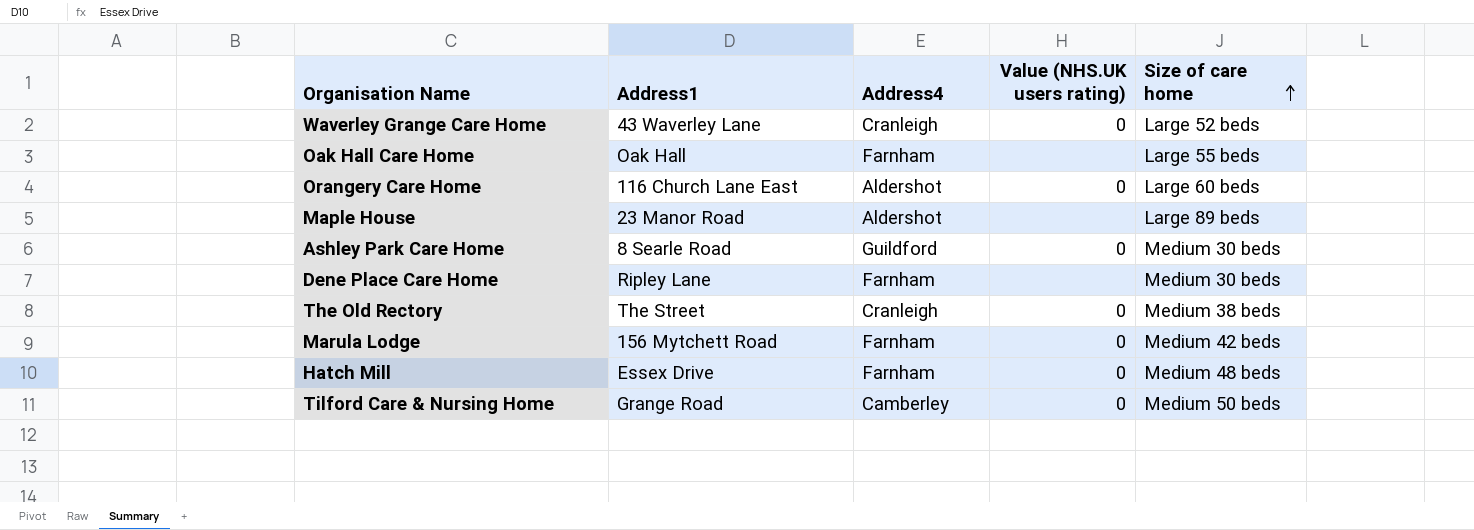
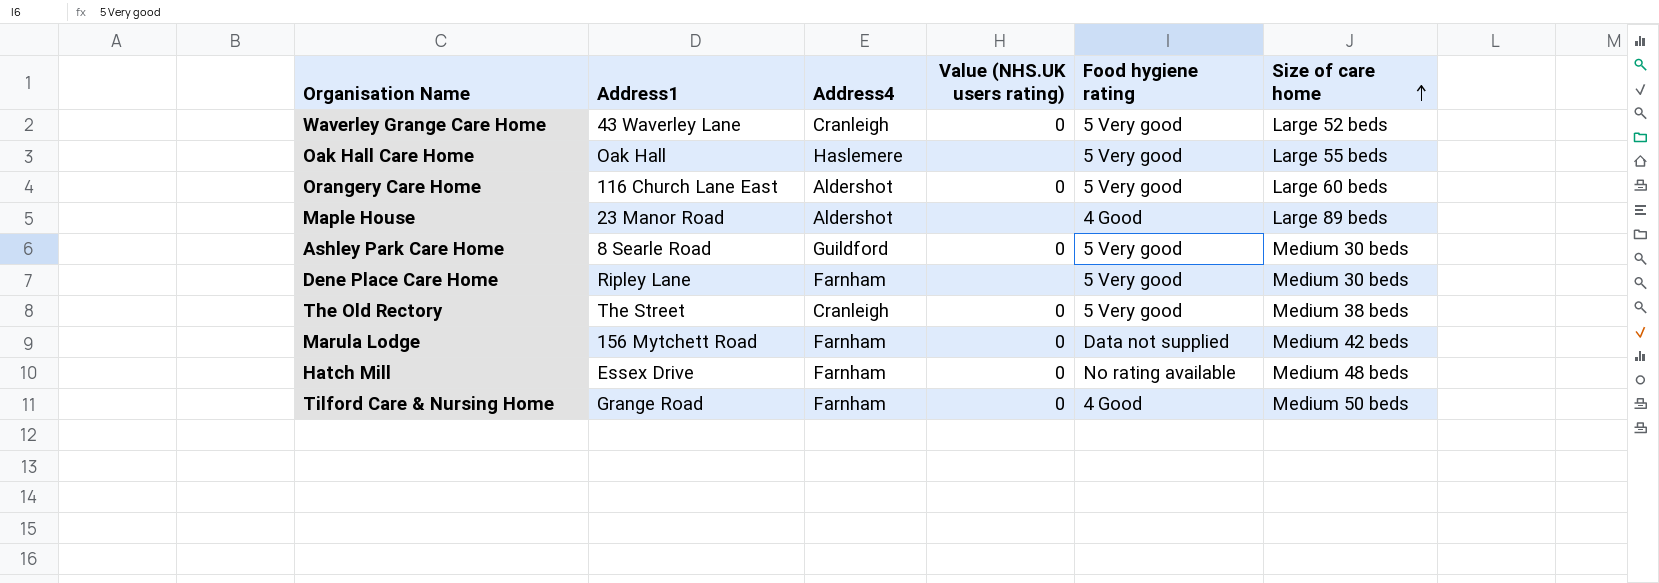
column Food hygiene rating | position: none -> 5
Oak Hall Care Home | Address4: Farnham -> Haslemere
Tilford Care & Nursing Home | Address4: Camberley -> Farnham

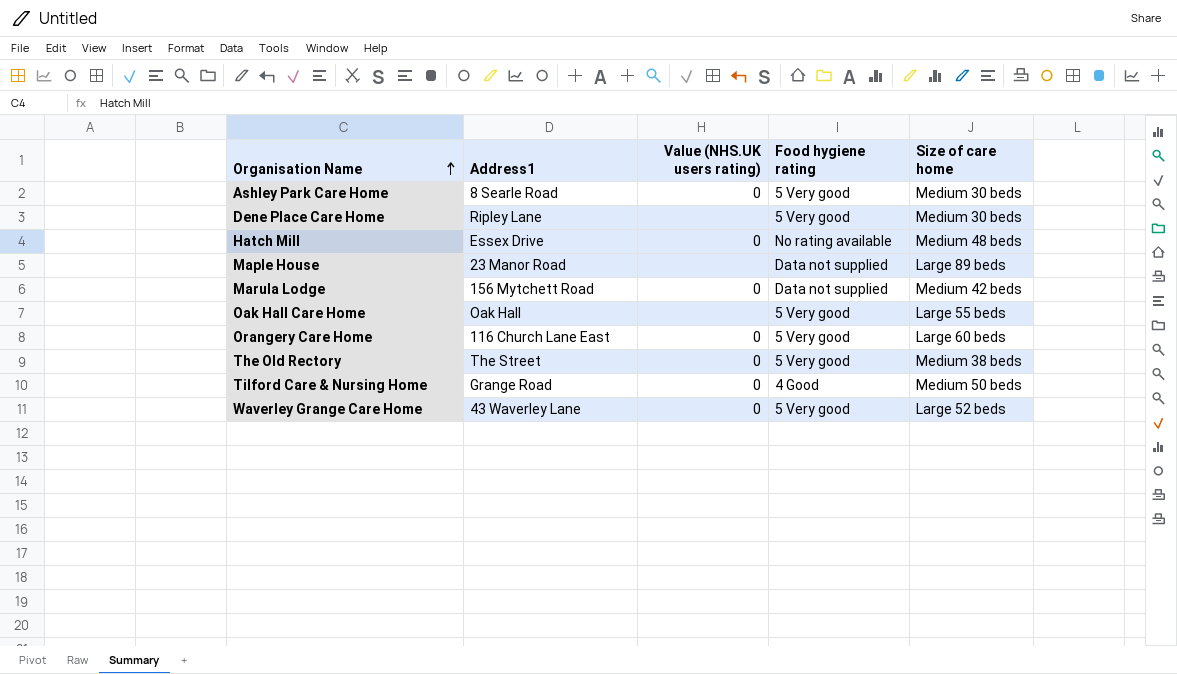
row order: Size of care home ascending -> Organisation Name ascending
column Address4 | position: 3 -> none
Maple House | Food hygiene rating: 4 Good -> Data not supplied

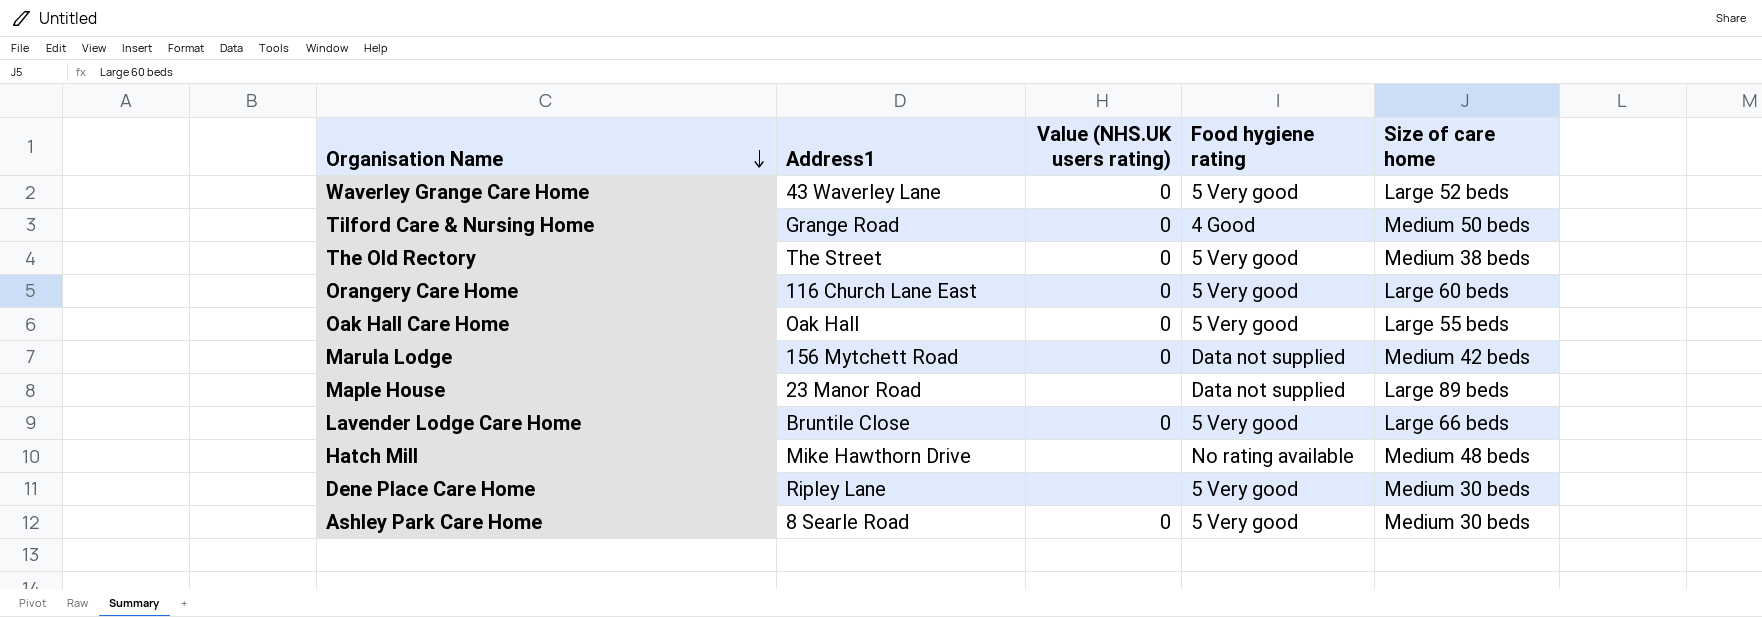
row order: Organisation Name ascending -> Organisation Name descending
Oak Hall Care Home | Value (NHS.UK users rating): none -> 0
row Lavender Lodge Care Home: none -> Bruntile Close | 0 | 5 Very good | Large 66 beds
Hatch Mill | Address1: Essex Drive -> Mike Hawthorn Drive
Hatch Mill | Value (NHS.UK users rating): 0 -> none

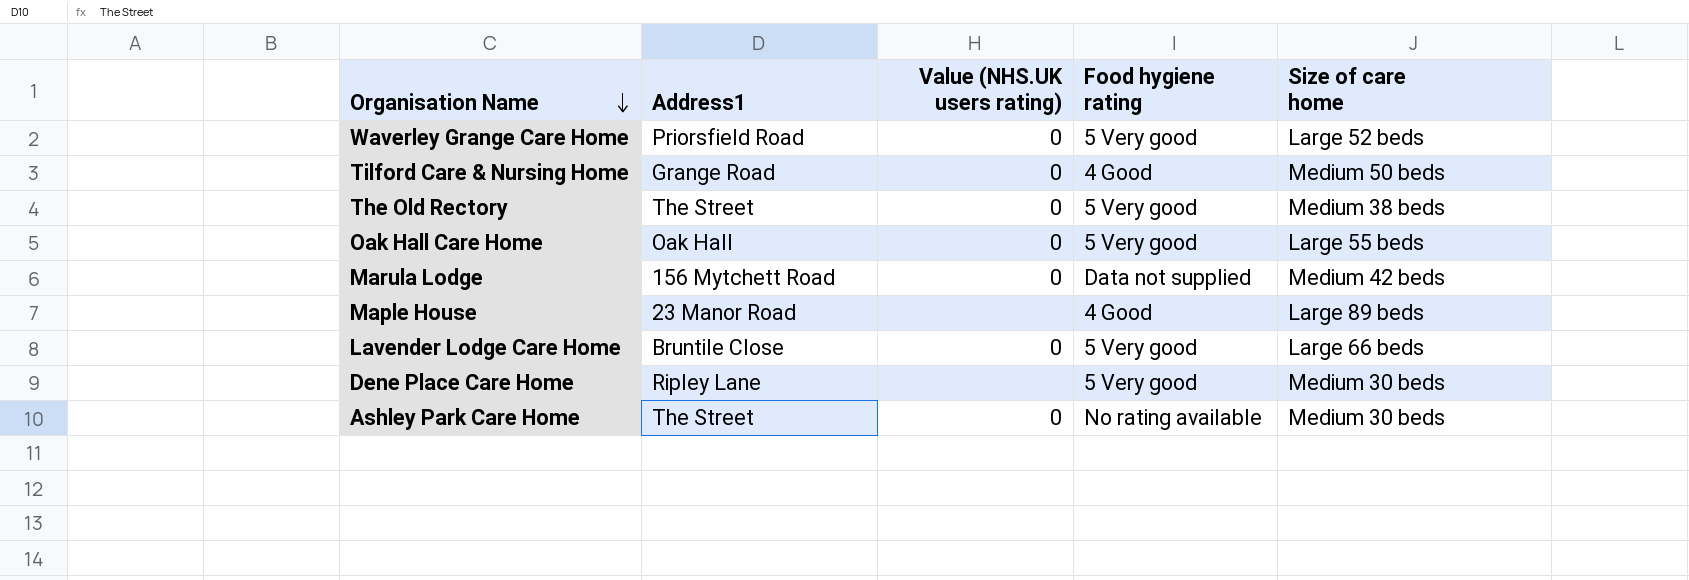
row Orangery Care Home: 116 Church Lane East | 0 | 5 Very good | Large 60 beds -> none
row Hatch Mill: Mike Hawthorn Drive | none | No rating available | Medium 48 beds -> none
Waverley Grange Care Home | Address1: 43 Waverley Lane -> Priorsfield Road
Maple House | Food hygiene rating: Data not supplied -> 4 Good
Ashley Park Care Home | Address1: 8 Searle Road -> The Street
Ashley Park Care Home | Food hygiene rating: 5 Very good -> No rating available

